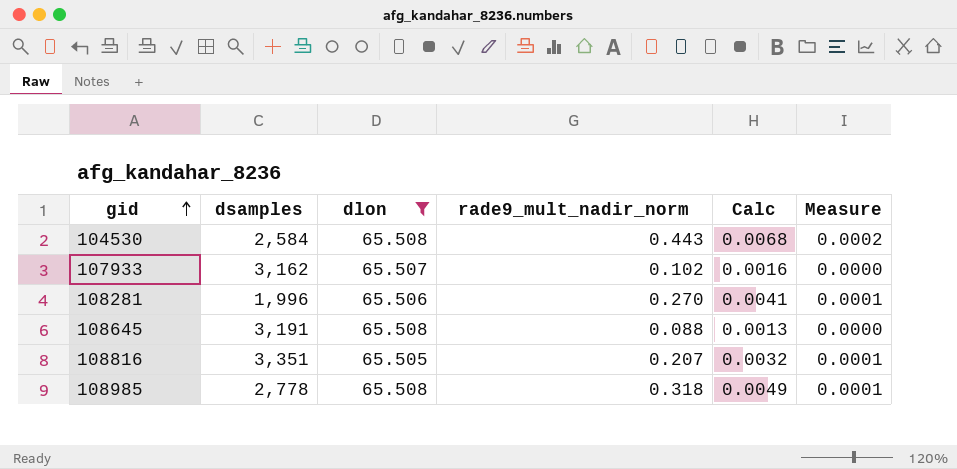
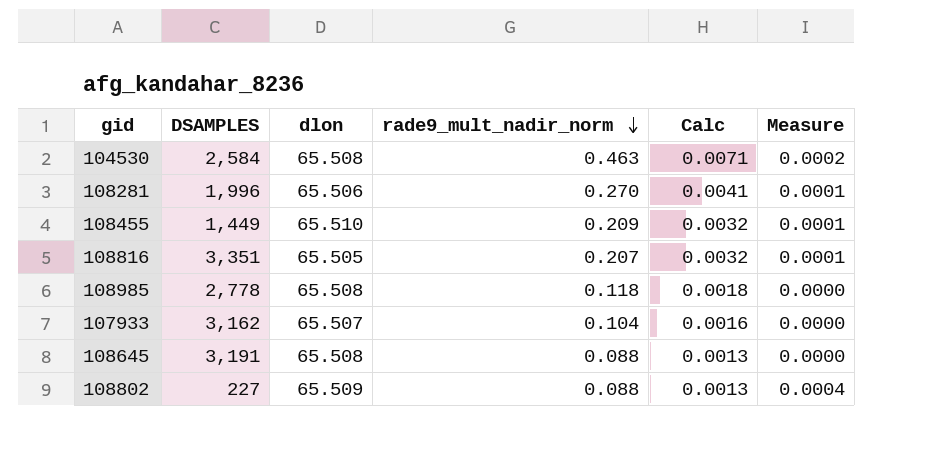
filter: dlon <= 65.508 -> none
row order: gid ascending -> rade9_mult_nadir_norm descending
column name: dsamples -> DSAMPLES
104530 | rade9_mult_nadir_norm: 0.443 -> 0.463
104530 | Calc: 0.0068 -> 0.0071
108985 | rade9_mult_nadir_norm: 0.318 -> 0.118
108985 | Calc: 0.0049 -> 0.0018
108985 | Measure: 0.0001 -> 0.0000
107933 | rade9_mult_nadir_norm: 0.102 -> 0.104

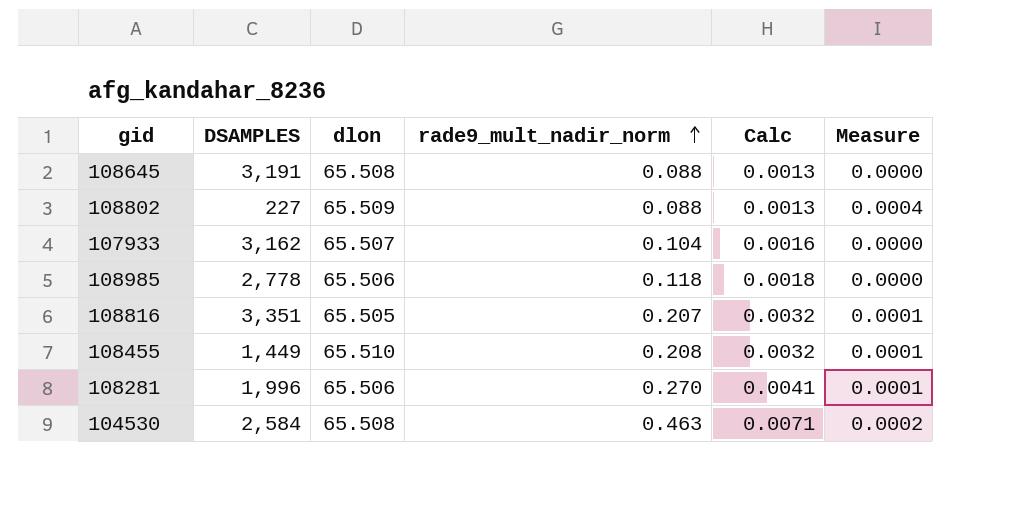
row order: rade9_mult_nadir_norm descending -> rade9_mult_nadir_norm ascending
108985 | dlon: 65.508 -> 65.506
108455 | rade9_mult_nadir_norm: 0.209 -> 0.208

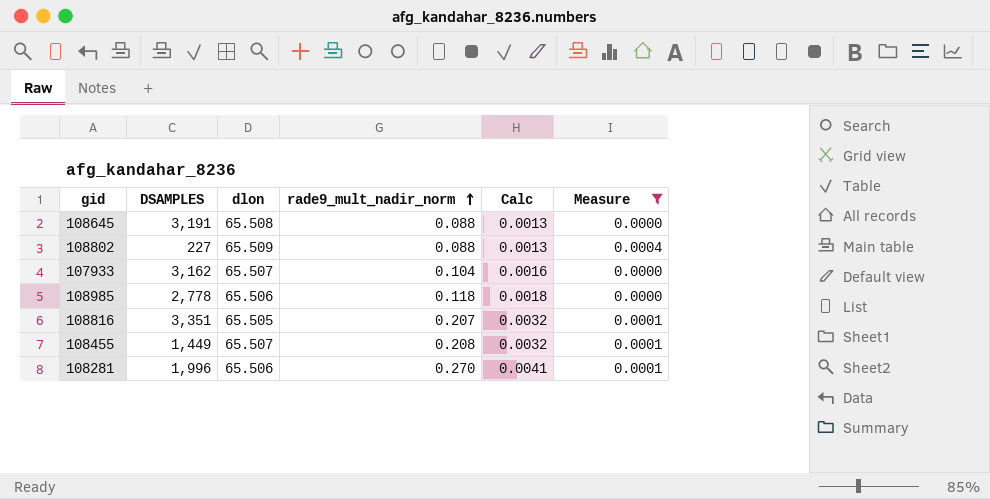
filter: none -> Measure != 0.0002
108455 | dlon: 65.510 -> 65.507

